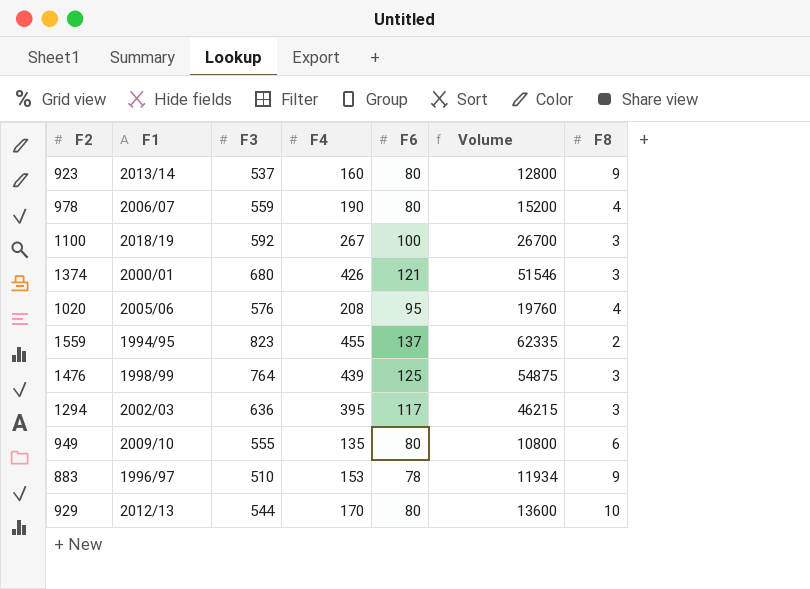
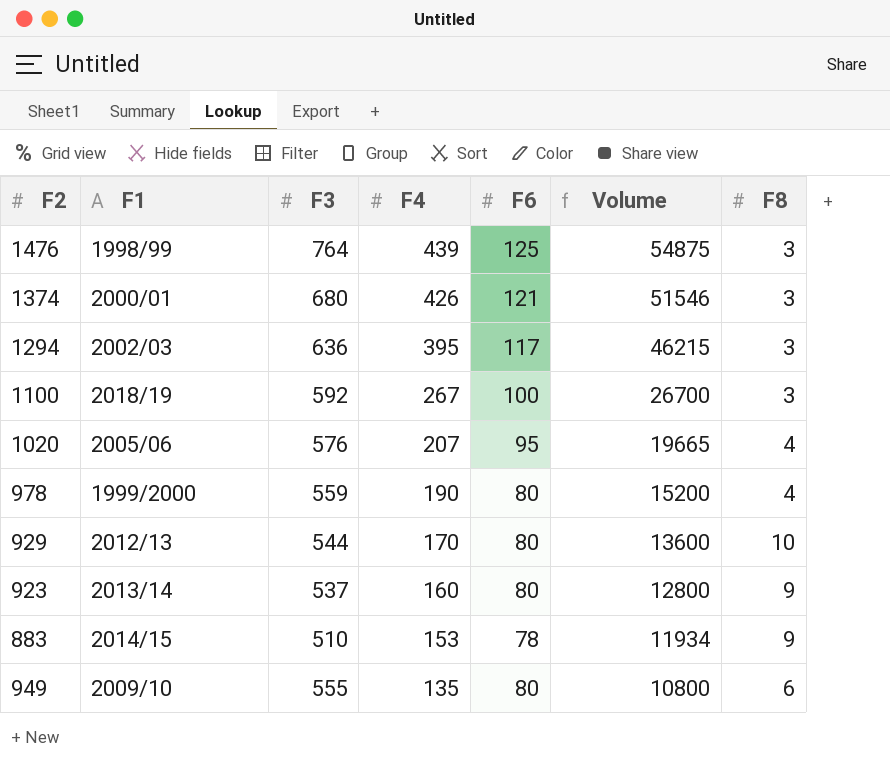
row order: none -> F4 descending
row 1559: 1994/95 | 823 | 455 | 137 | 62335 | 2 -> none
1020 | F4: 208 -> 207
1020 | Volume: 19760 -> 19665
978 | F1: 2006/07 -> 1999/2000
883 | F1: 1996/97 -> 2014/15

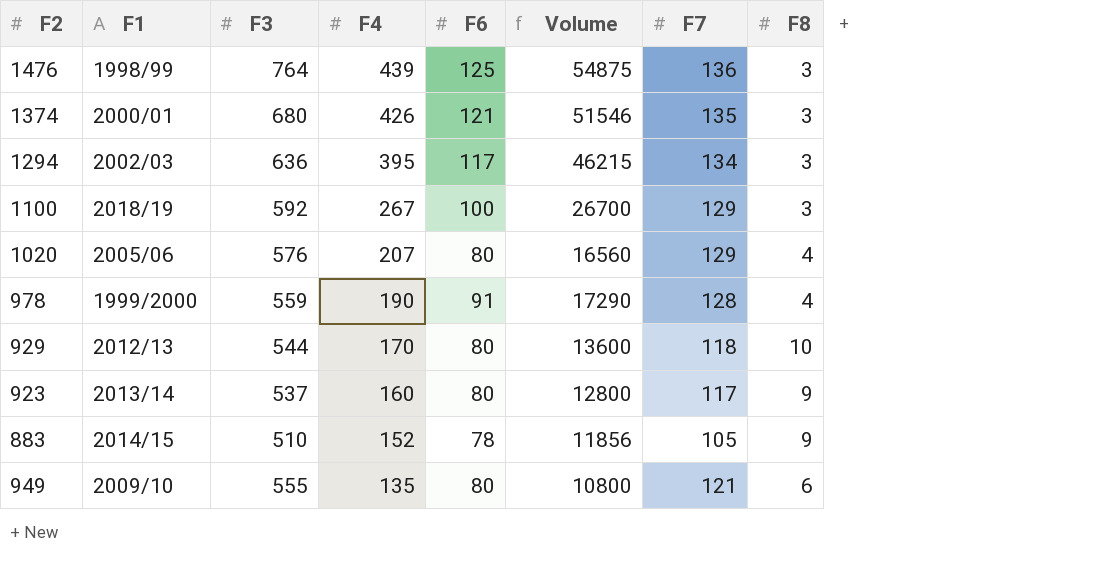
column F7 | position: none -> 7
1020 | F6: 95 -> 80
1020 | Volume: 19665 -> 16560
978 | F6: 80 -> 91
978 | Volume: 15200 -> 17290
883 | F4: 153 -> 152
883 | Volume: 11934 -> 11856

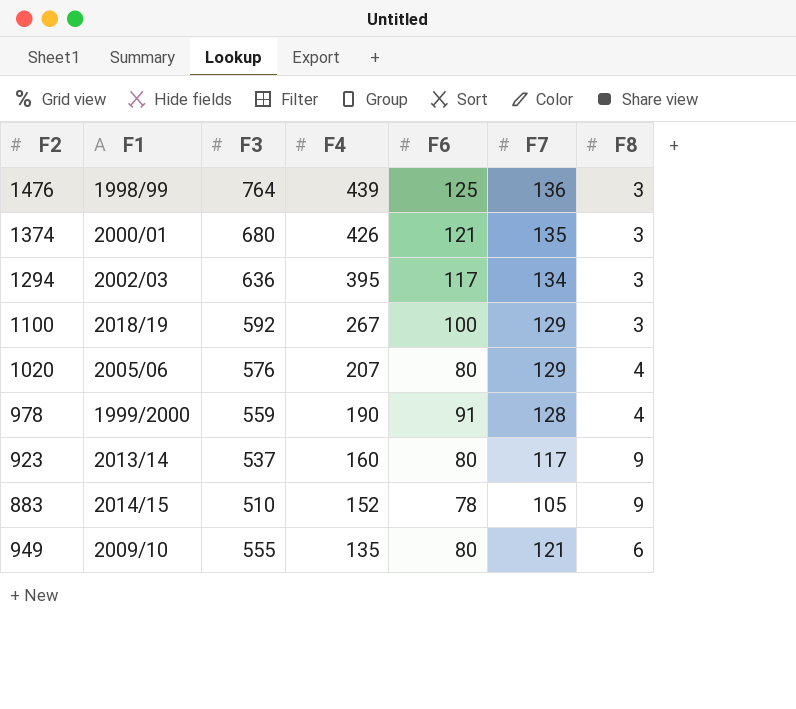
column Volume | formula: [F4] * [F6] -> none
row 929: 2012/13 | 544 | 170 | 80 | 13600 | 118 | 10 -> none

